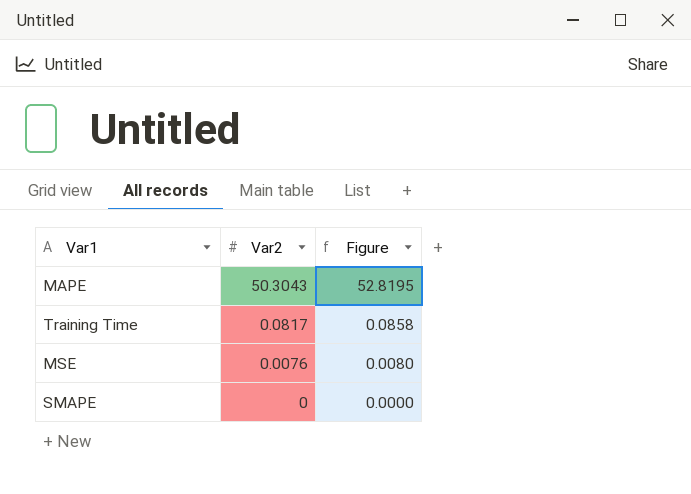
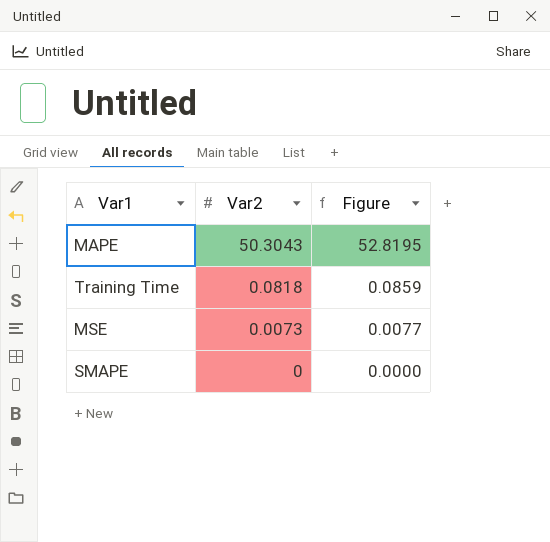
Training Time | Var2: 0.0817 -> 0.0818
Training Time | Figure: 0.0858 -> 0.0859
MSE | Var2: 0.0076 -> 0.0073
MSE | Figure: 0.0080 -> 0.0077

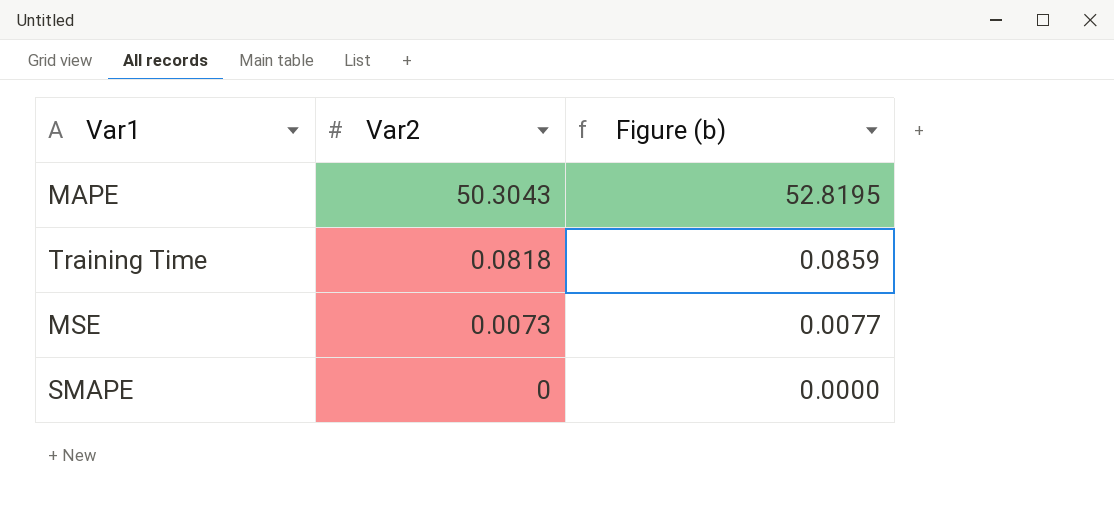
column name: Figure -> Figure (b)

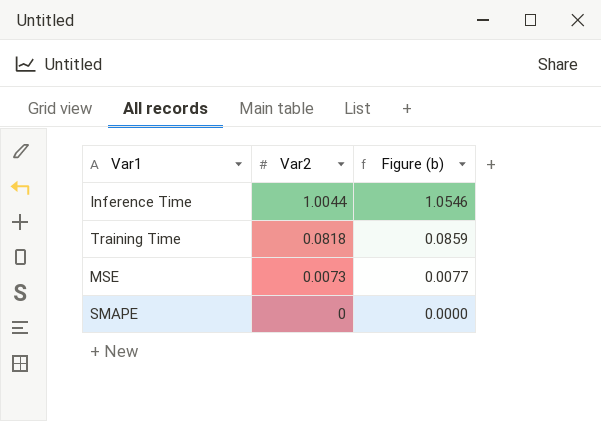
row MAPE: 50.3043 | 52.8195 -> none
row Inference Time: none -> 1.0044 | 1.0546

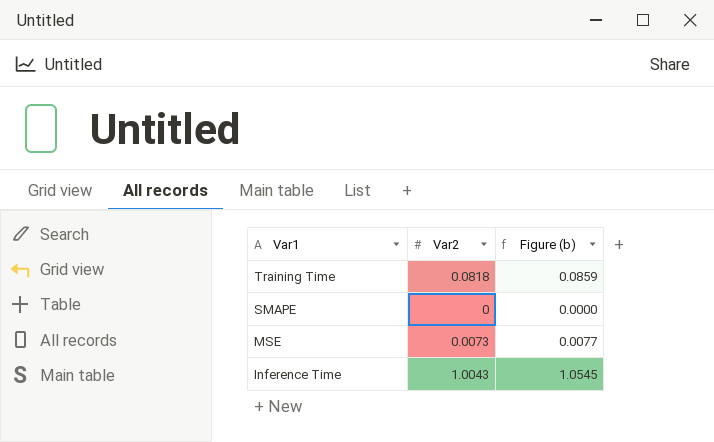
row order: Var2 descending -> Var1 descending
Inference Time | Var2: 1.0044 -> 1.0043
Inference Time | Figure (b): 1.0546 -> 1.0545

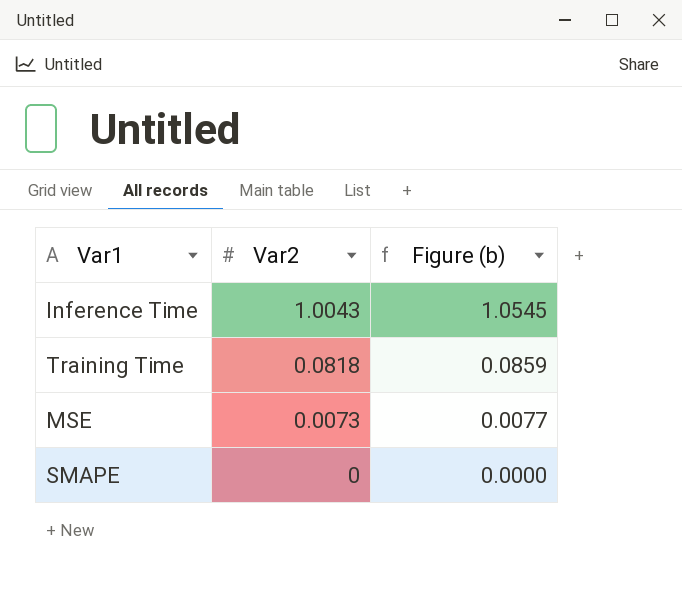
row order: Var1 descending -> Var2 descending

